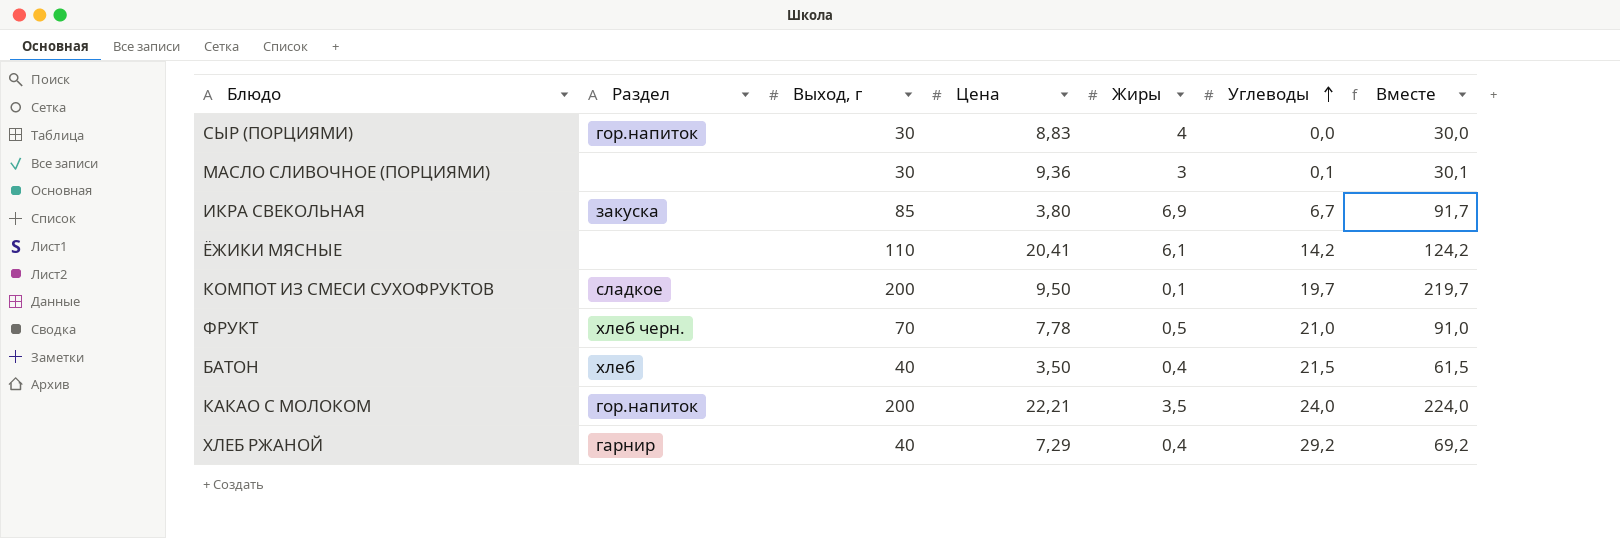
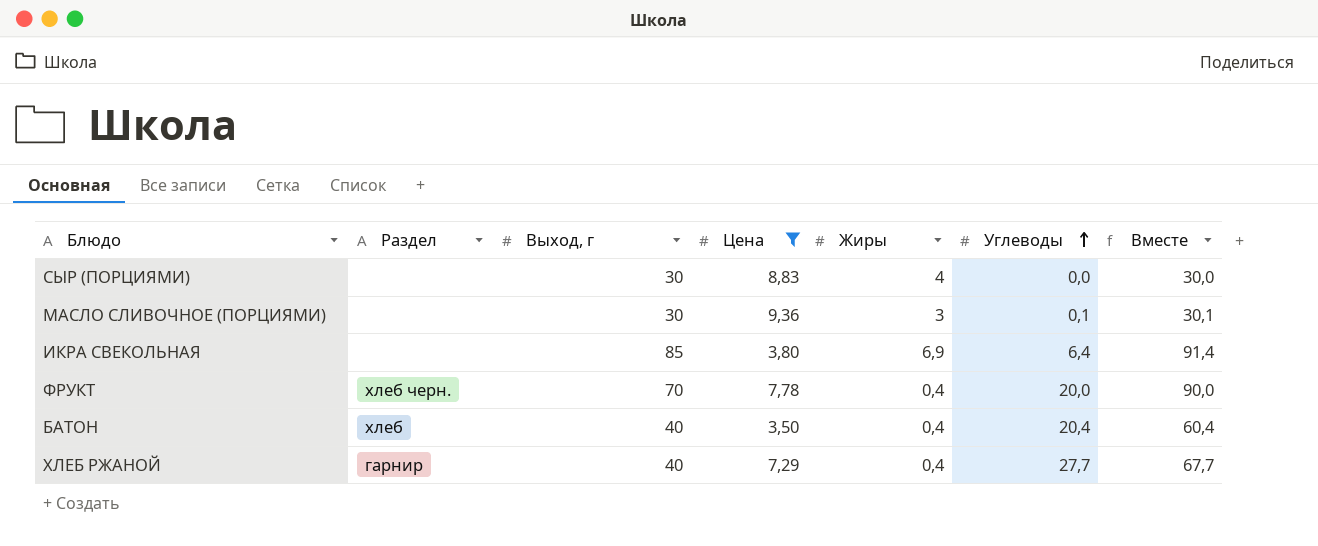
filter: none -> Цена <= 9,36
СЫР (ПОРЦИЯМИ) | Раздел: гор.напиток -> none
ИКРА СВЕКОЛЬНАЯ | Раздел: закуска -> none
ИКРА СВЕКОЛЬНАЯ | Углеводы: 6,7 -> 6,4
ИКРА СВЕКОЛЬНАЯ | Вместе: 91,7 -> 91,4
ФРУКТ | Жиры: 0,5 -> 0,4
ФРУКТ | Углеводы: 21,0 -> 20,0
ФРУКТ | Вместе: 91,0 -> 90,0
БАТОН | Углеводы: 21,5 -> 20,4
БАТОН | Вместе: 61,5 -> 60,4
ХЛЕБ РЖАНОЙ | Углеводы: 29,2 -> 27,7
ХЛЕБ РЖАНОЙ | Вместе: 69,2 -> 67,7

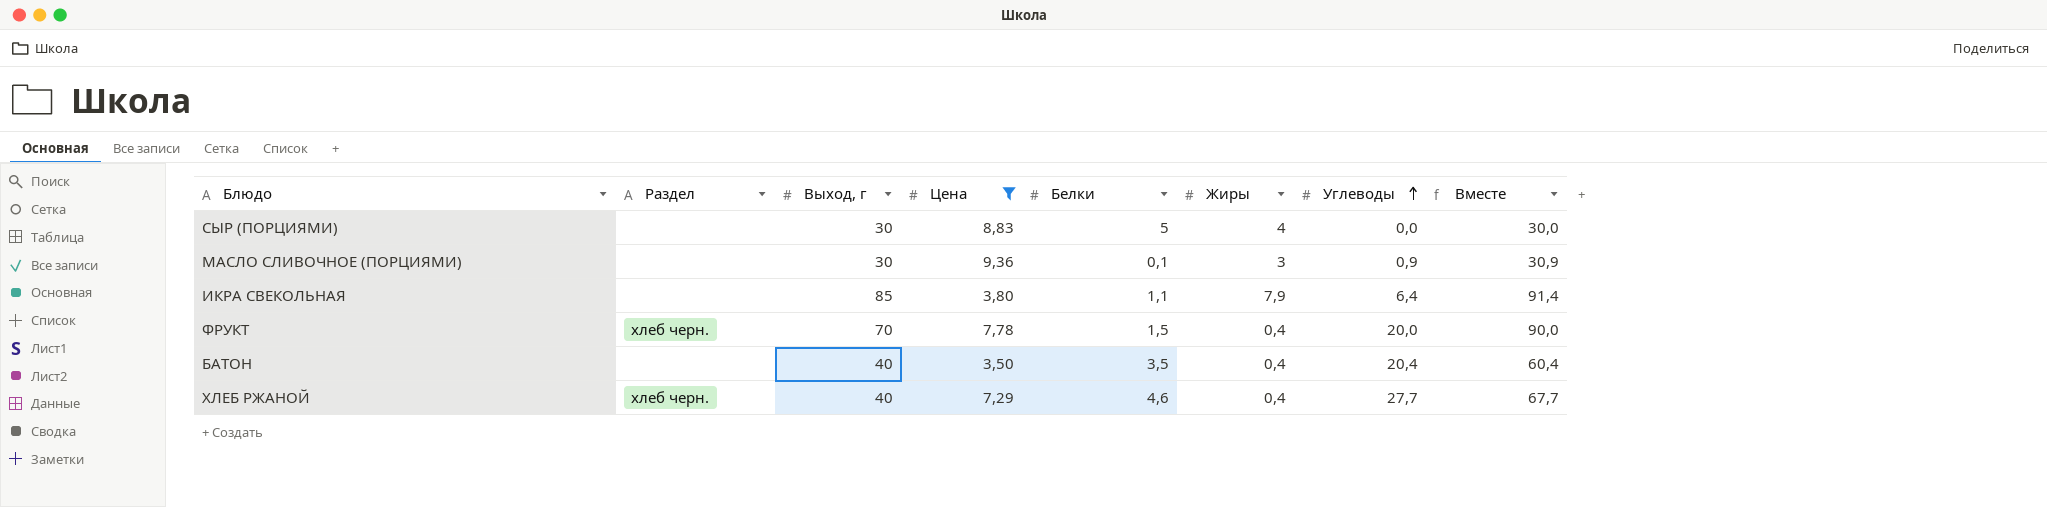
column Белки | position: none -> 5
МАСЛО СЛИВОЧНОЕ (ПОРЦИЯМИ) | Углеводы: 0,1 -> 0,9
МАСЛО СЛИВОЧНОЕ (ПОРЦИЯМИ) | Вместе: 30,1 -> 30,9
ИКРА СВЕКОЛЬНАЯ | Жиры: 6,9 -> 7,9
БАТОН | Раздел: хлеб -> none
ХЛЕБ РЖАНОЙ | Раздел: гарнир -> хлеб черн.

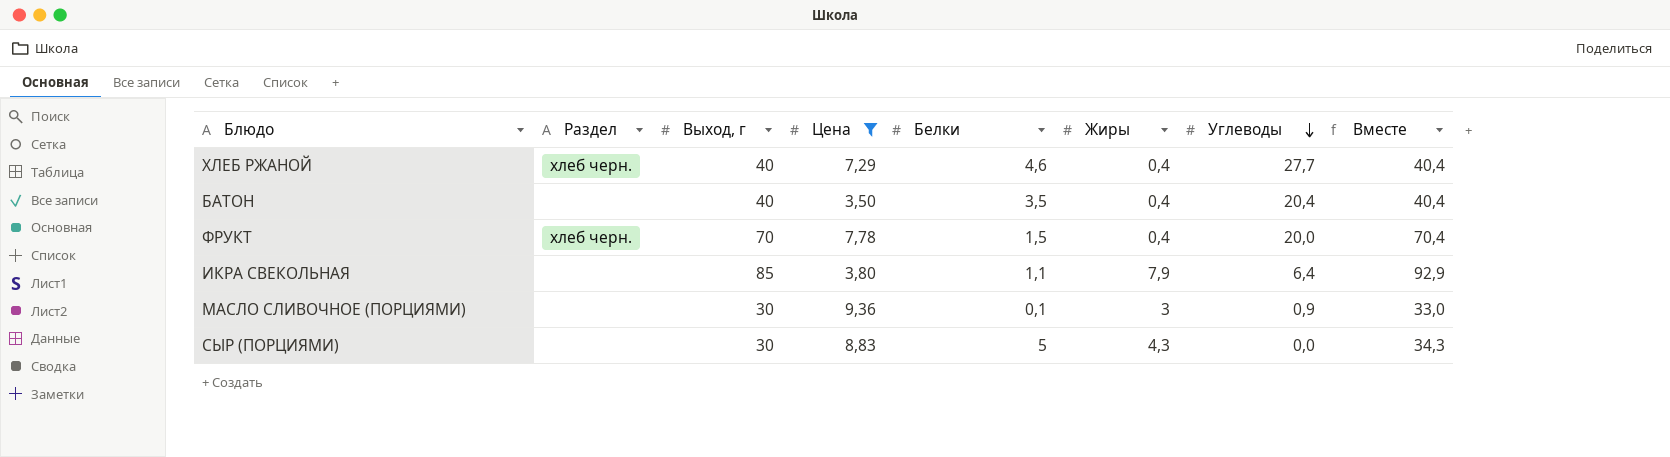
row order: Углеводы ascending -> Углеводы descending
column Вместе | formula: [Выход, г] + [Углеводы] -> [Выход, г] + [Жиры]
СЫР (ПОРЦИЯМИ) | Жиры: 4 -> 4,3

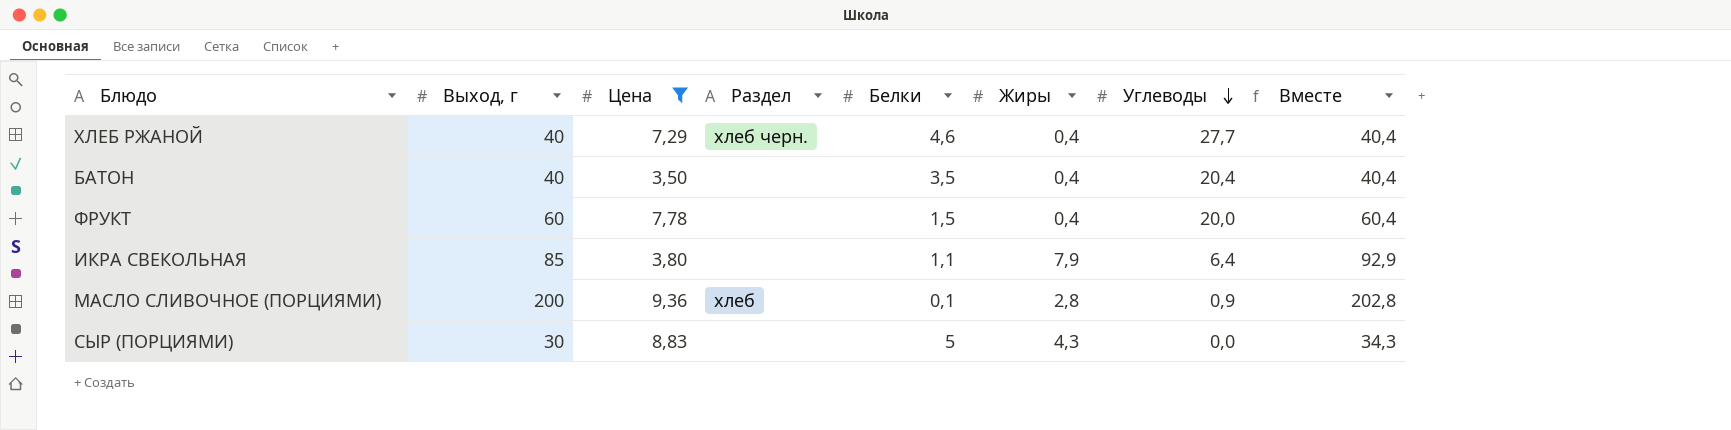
column Раздел | position: 2 -> 4
ФРУКТ | Выход, г: 70 -> 60
ФРУКТ | Раздел: хлеб черн. -> none
ФРУКТ | Вместе: 70,4 -> 60,4
МАСЛО СЛИВОЧНОЕ (ПОРЦИЯМИ) | Выход, г: 30 -> 200
МАСЛО СЛИВОЧНОЕ (ПОРЦИЯМИ) | Раздел: none -> хлеб
МАСЛО СЛИВОЧНОЕ (ПОРЦИЯМИ) | Жиры: 3 -> 2,8
МАСЛО СЛИВОЧНОЕ (ПОРЦИЯМИ) | Вместе: 33,0 -> 202,8

